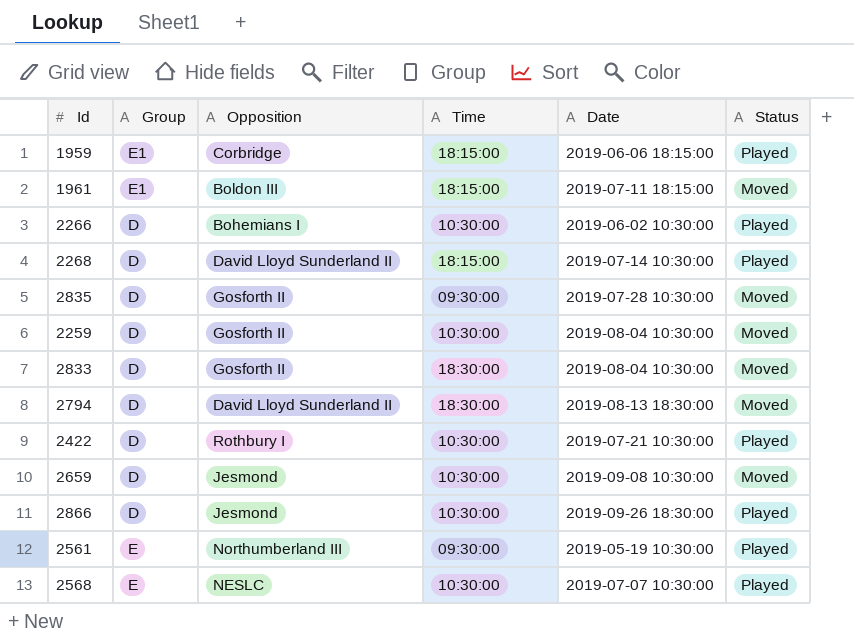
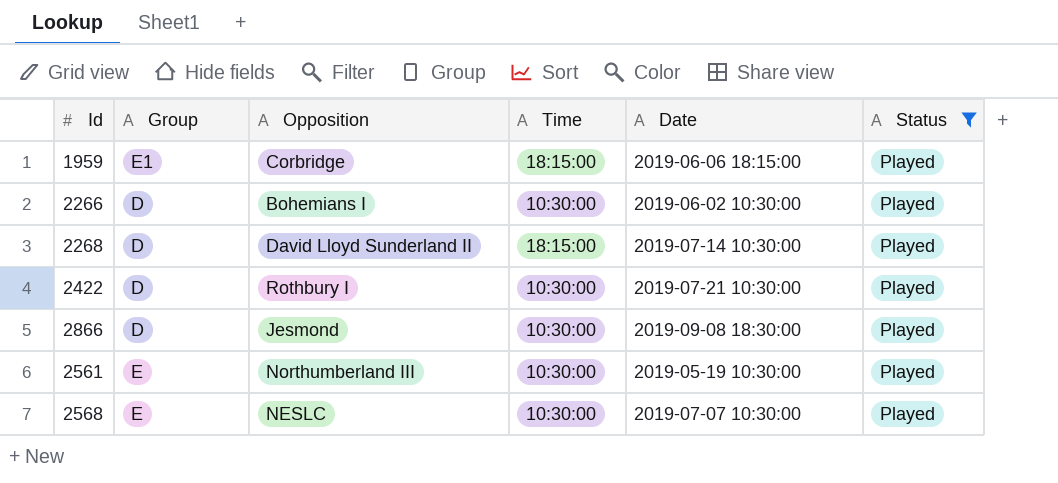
filter: none -> Status = Played
2866 | Date: 2019-09-26 18:30:00 -> 2019-09-08 18:30:00
2561 | Time: 09:30:00 -> 10:30:00

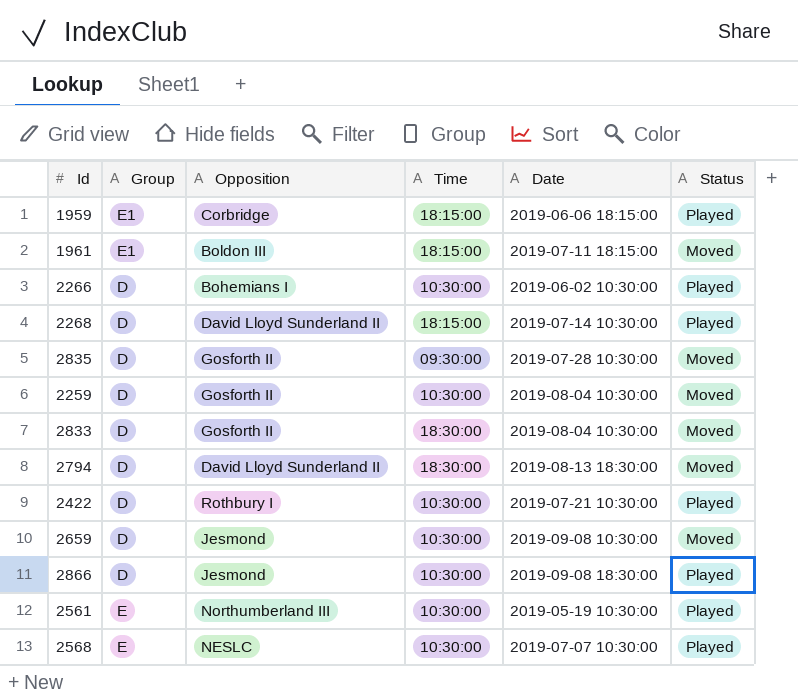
filter: Status = Played -> none

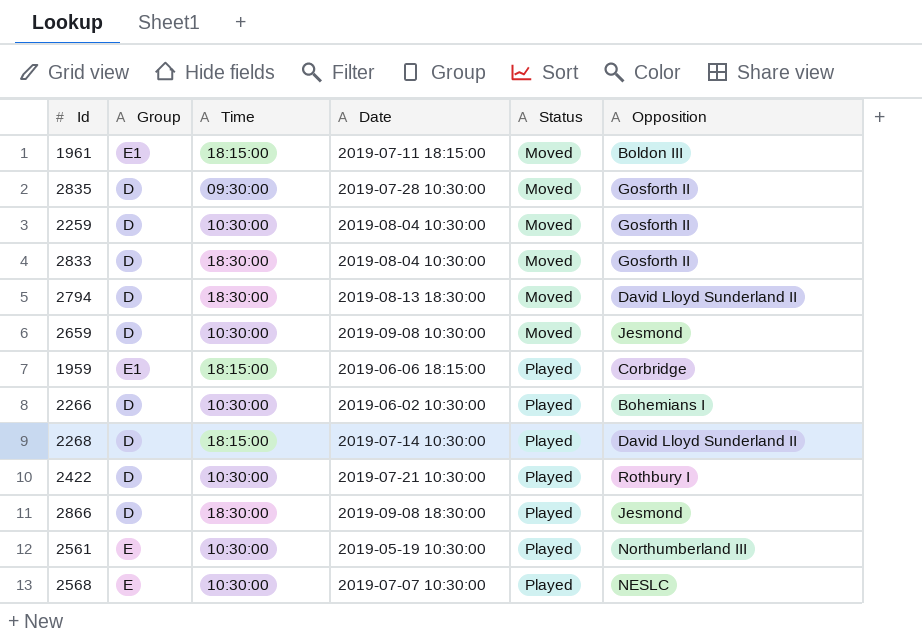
row order: none -> Status ascending
column Opposition | position: 3 -> 6
2866 | Time: 10:30:00 -> 18:30:00

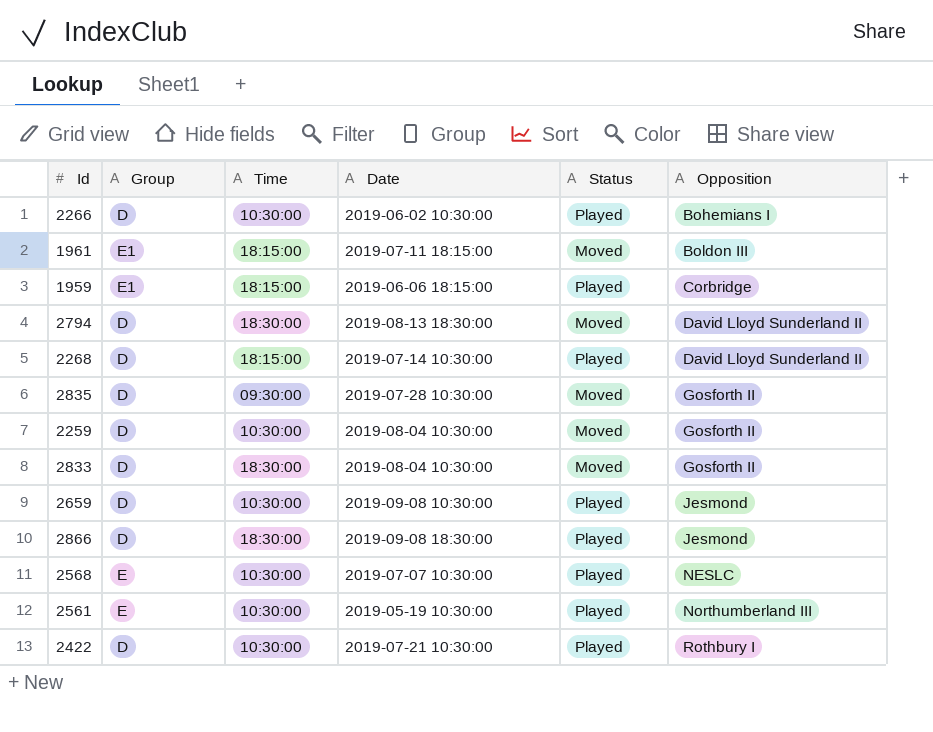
row order: Status ascending -> Opposition ascending
2659 | Status: Moved -> Played

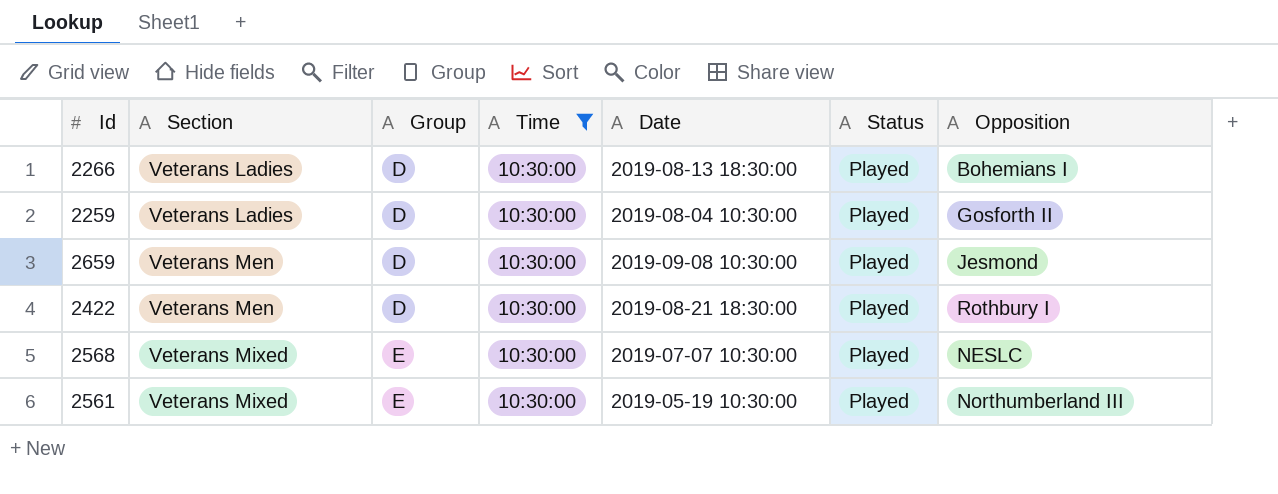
filter: none -> Time = 10:30:00
row order: Opposition ascending -> Section ascending
column Section | position: none -> 2
2266 | Date: 2019-06-02 10:30:00 -> 2019-08-13 18:30:00
2259 | Status: Moved -> Played
2422 | Date: 2019-07-21 10:30:00 -> 2019-08-21 18:30:00

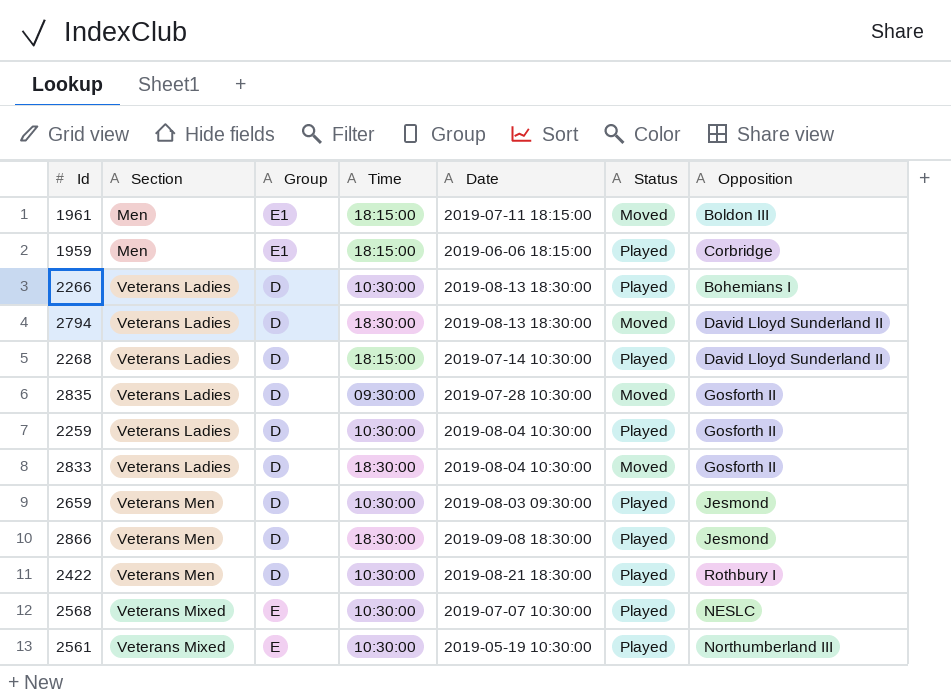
filter: Time = 10:30:00 -> none
2659 | Date: 2019-09-08 10:30:00 -> 2019-08-03 09:30:00

